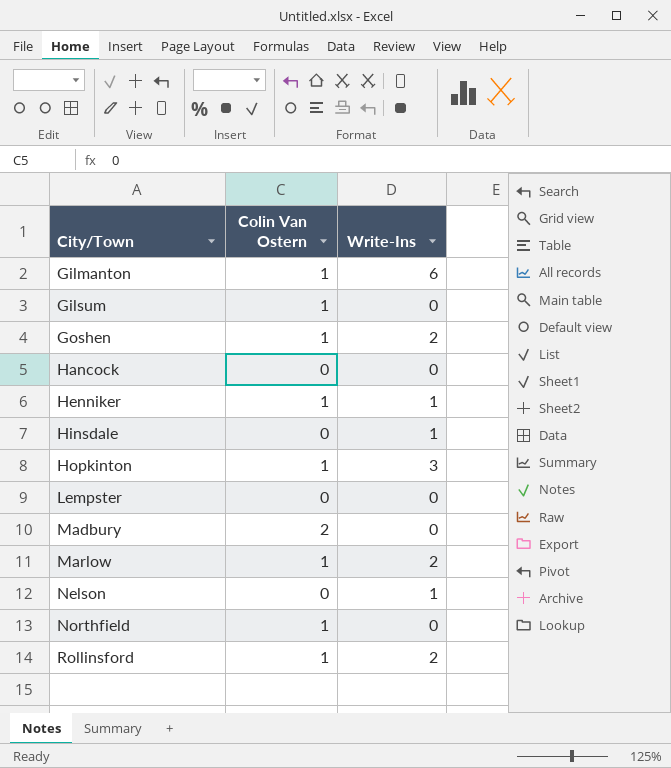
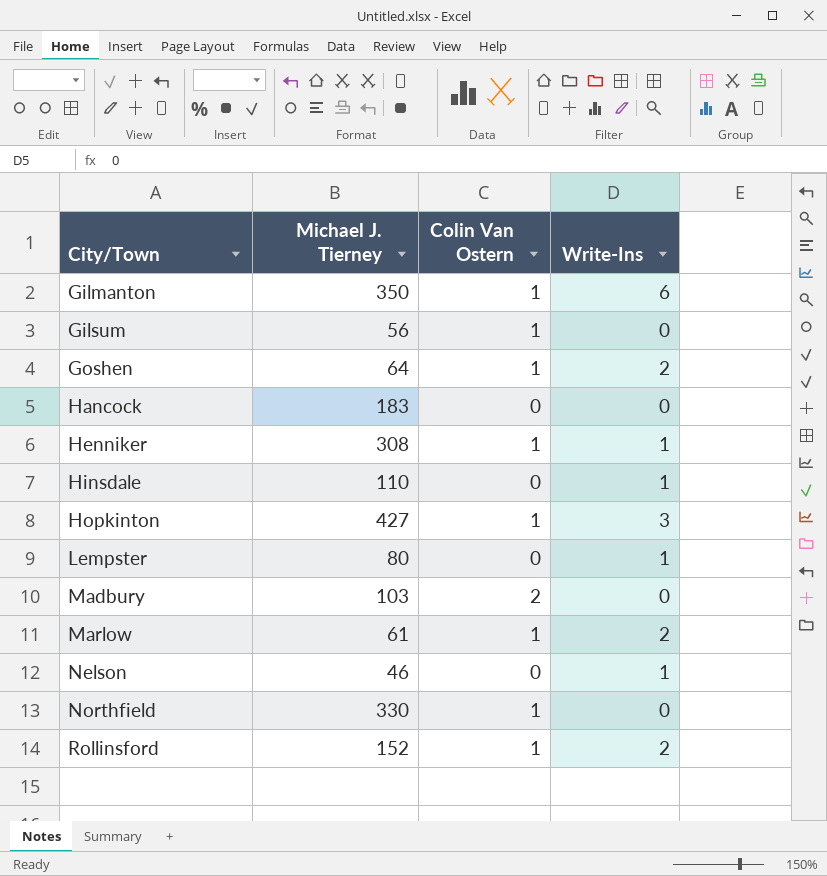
column Michael J. Tierney | position: none -> 2
Lempster | Write-Ins: 0 -> 1

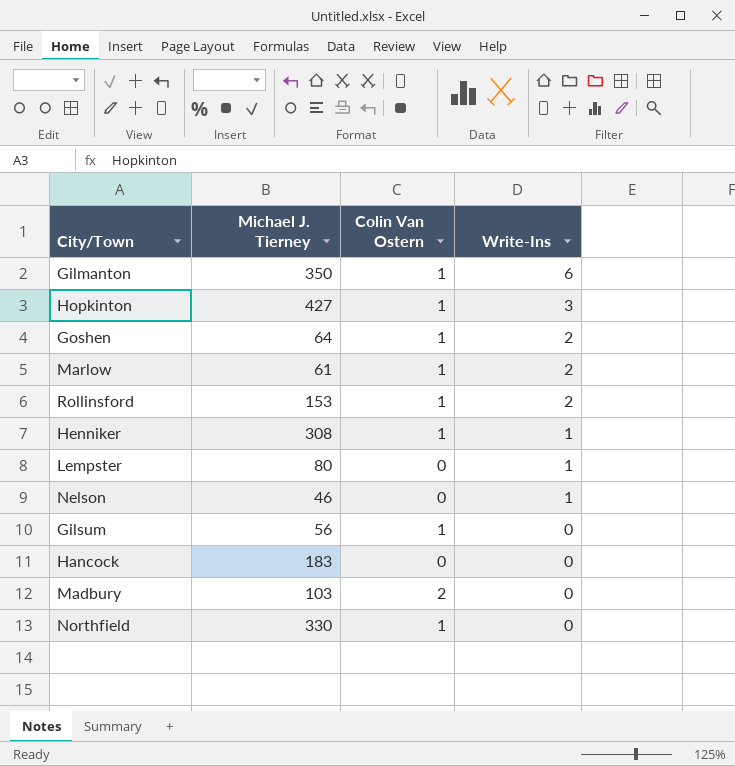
row order: City/Town ascending -> Write-Ins descending
row Hinsdale: 110 | 0 | 1 -> none
Rollinsford | Michael J. Tierney: 152 -> 153

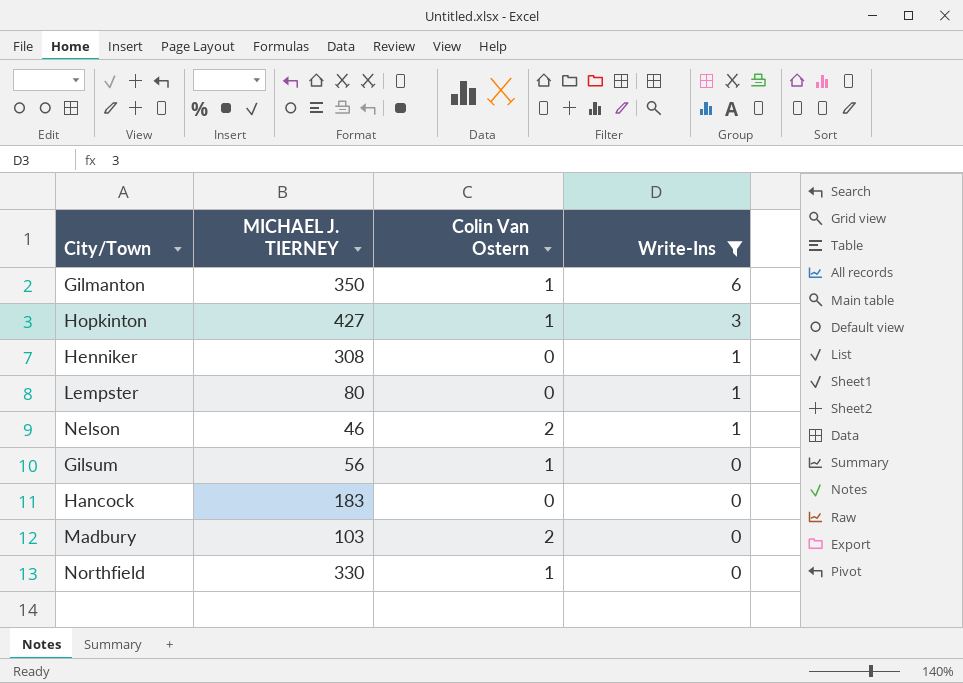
filter: none -> Write-Ins != 2
column name: Michael J. Tierney -> MICHAEL J. TIERNEY
Henniker | Colin Van Ostern: 1 -> 0
Nelson | Colin Van Ostern: 0 -> 2

